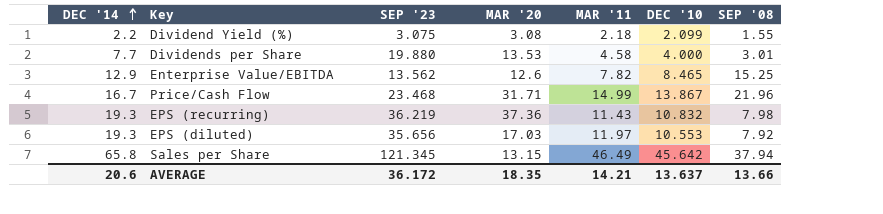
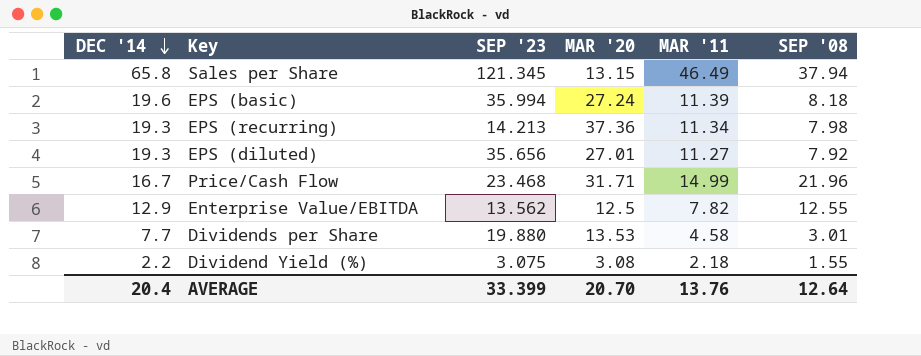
row order: DEC '14 ascending -> DEC '14 descending
column DEC '10 | position: 6 -> none
row EPS (basic): none -> 19.6 | 35.994 | 27.24 | 11.39 | 8.18
EPS (recurring) | SEP '23: 36.219 -> 14.213
EPS (recurring) | MAR '11: 11.43 -> 11.34
EPS (diluted) | MAR '20: 17.03 -> 27.01
EPS (diluted) | MAR '11: 11.97 -> 11.27
Enterprise Value/EBITDA | MAR '20: 12.6 -> 12.5
Enterprise Value/EBITDA | SEP '08: 15.25 -> 12.55
AVERAGE | DEC '14: 20.6 -> 20.4
AVERAGE | SEP '23: 36.172 -> 33.399
AVERAGE | MAR '20: 18.35 -> 20.70
AVERAGE | MAR '11: 14.21 -> 13.76
AVERAGE | SEP '08: 13.66 -> 12.64

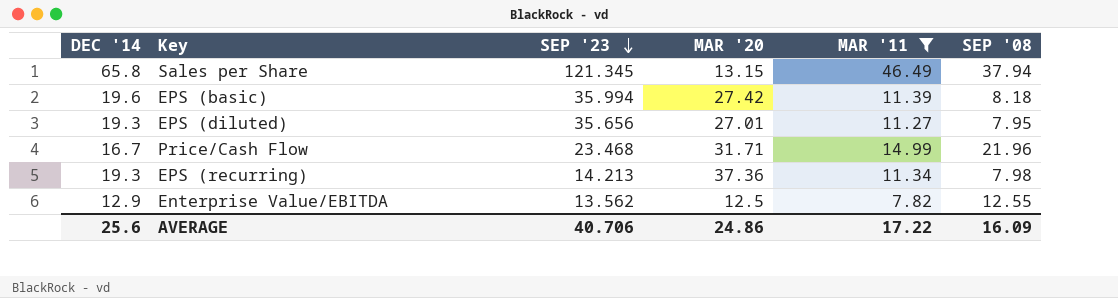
filter: none -> MAR '11 >= 7.82
row order: DEC '14 descending -> SEP '23 descending
EPS (basic) | MAR '20: 27.24 -> 27.42
EPS (diluted) | SEP '08: 7.92 -> 7.95
AVERAGE | DEC '14: 20.4 -> 25.6
AVERAGE | SEP '23: 33.399 -> 40.706
AVERAGE | MAR '20: 20.70 -> 24.86
AVERAGE | MAR '11: 13.76 -> 17.22
AVERAGE | SEP '08: 12.64 -> 16.09

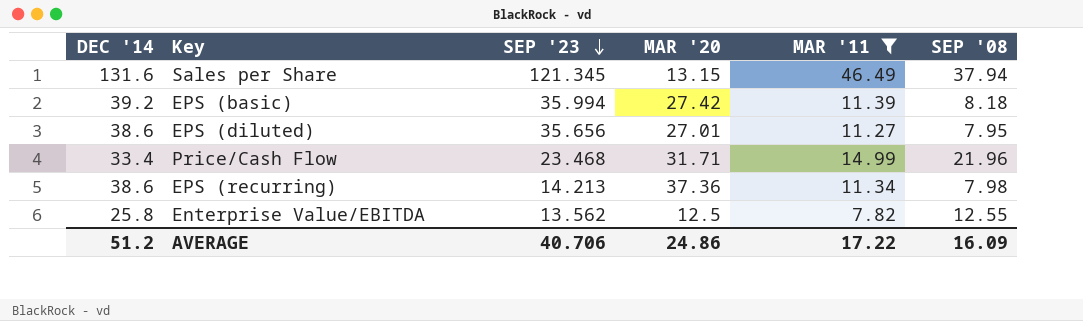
Sales per Share | DEC '14: 65.8 -> 131.6
EPS (basic) | DEC '14: 19.6 -> 39.2
EPS (diluted) | DEC '14: 19.3 -> 38.6
Price/Cash Flow | DEC '14: 16.7 -> 33.4
EPS (recurring) | DEC '14: 19.3 -> 38.6
Enterprise Value/EBITDA | DEC '14: 12.9 -> 25.8
AVERAGE | DEC '14: 25.6 -> 51.2

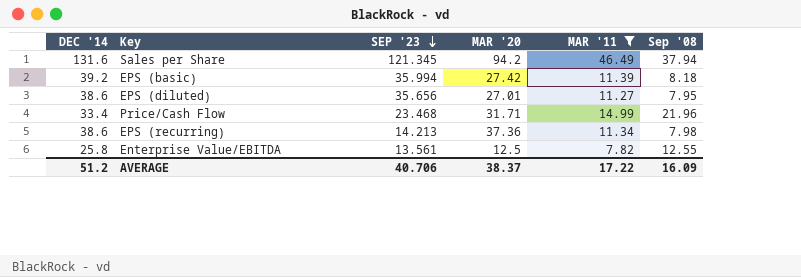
column name: SEP '08 -> Sep '08
Sales per Share | MAR '20: 13.15 -> 94.2
Enterprise Value/EBITDA | SEP '23: 13.562 -> 13.561
AVERAGE | MAR '20: 24.86 -> 38.37

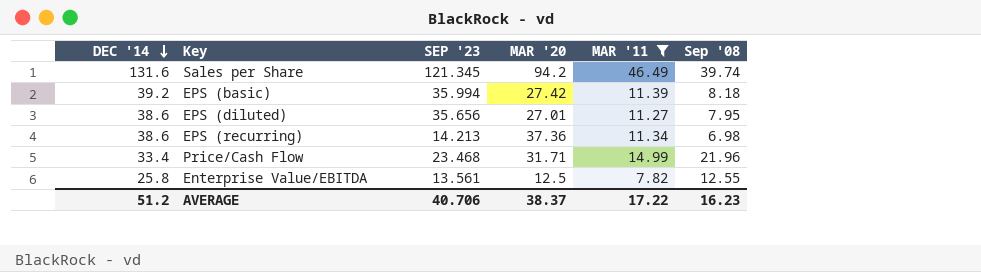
row order: SEP '23 descending -> DEC '14 descending
Sales per Share | Sep '08: 37.94 -> 39.74
EPS (recurring) | Sep '08: 7.98 -> 6.98
AVERAGE | Sep '08: 16.09 -> 16.23

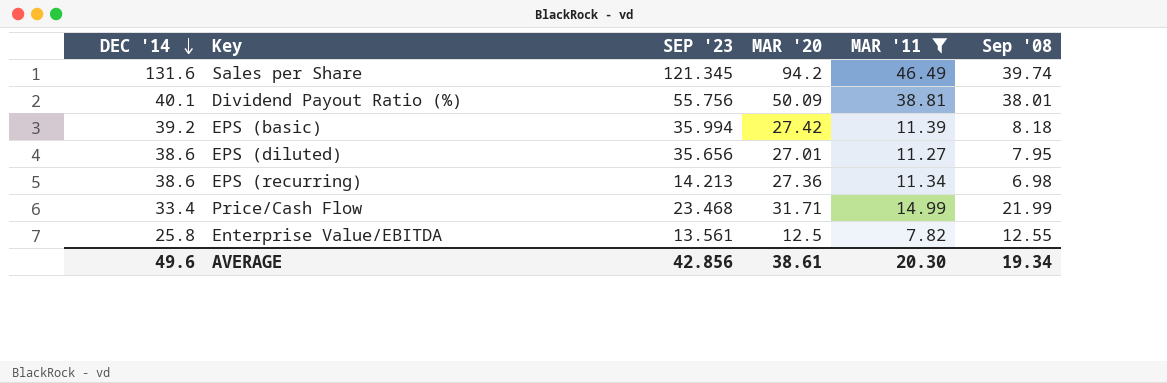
row Dividend Payout Ratio (%): none -> 40.1 | 55.756 | 50.09 | 38.81 | 38.01
EPS (recurring) | MAR '20: 37.36 -> 27.36
Price/Cash Flow | Sep '08: 21.96 -> 21.99
AVERAGE | DEC '14: 51.2 -> 49.6
AVERAGE | SEP '23: 40.706 -> 42.856
AVERAGE | MAR '20: 38.37 -> 38.61
AVERAGE | MAR '11: 17.22 -> 20.30
AVERAGE | Sep '08: 16.23 -> 19.34

